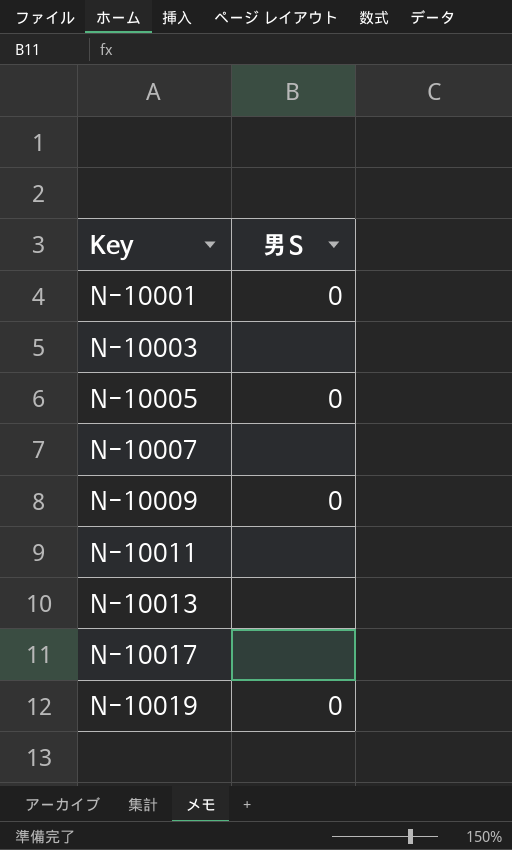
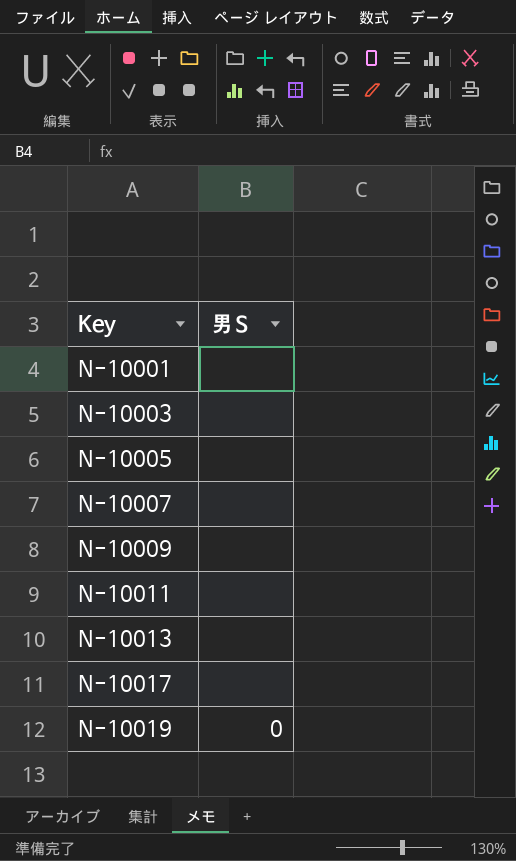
N-10001 | 男Ｓ: 0 -> none
N-10005 | 男Ｓ: 0 -> none
N-10009 | 男Ｓ: 0 -> none

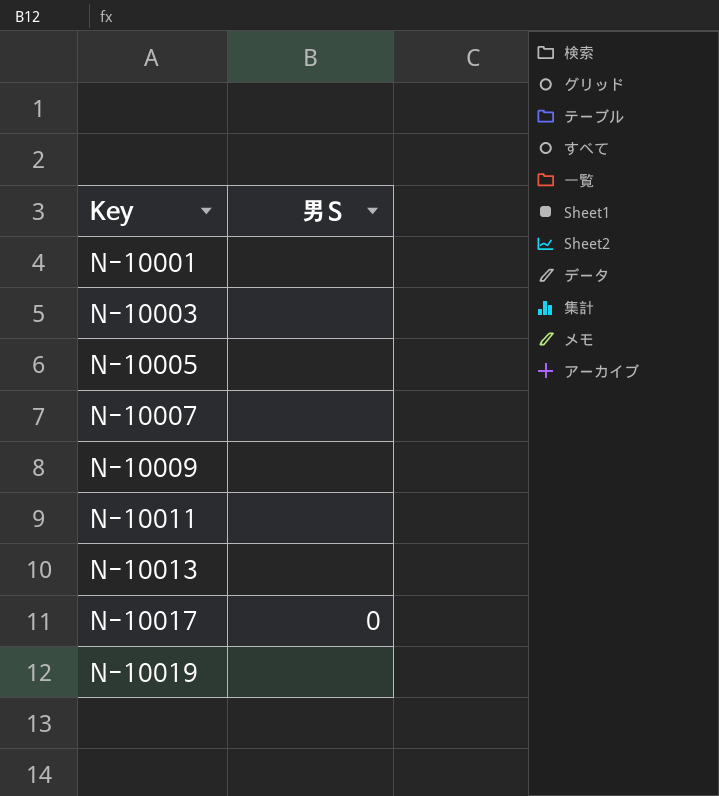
N-10017 | 男Ｓ: none -> 0
N-10019 | 男Ｓ: 0 -> none

